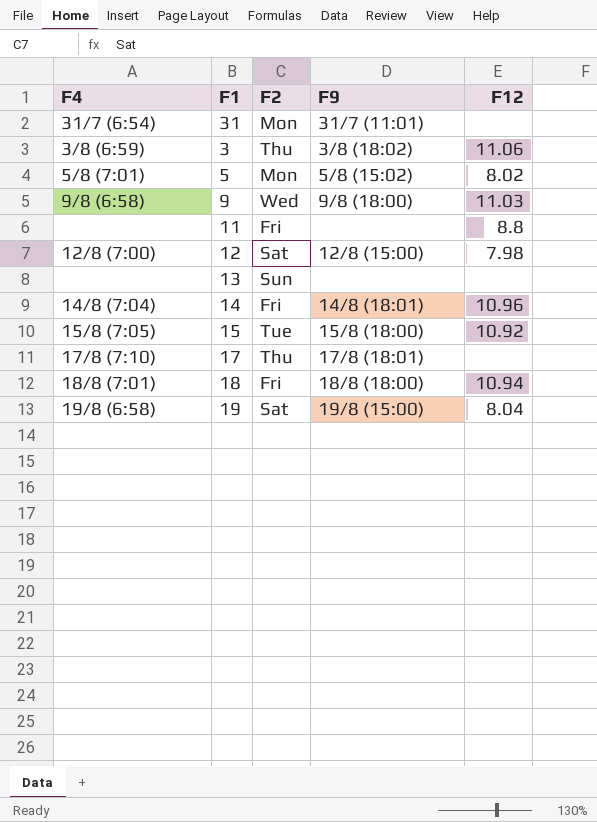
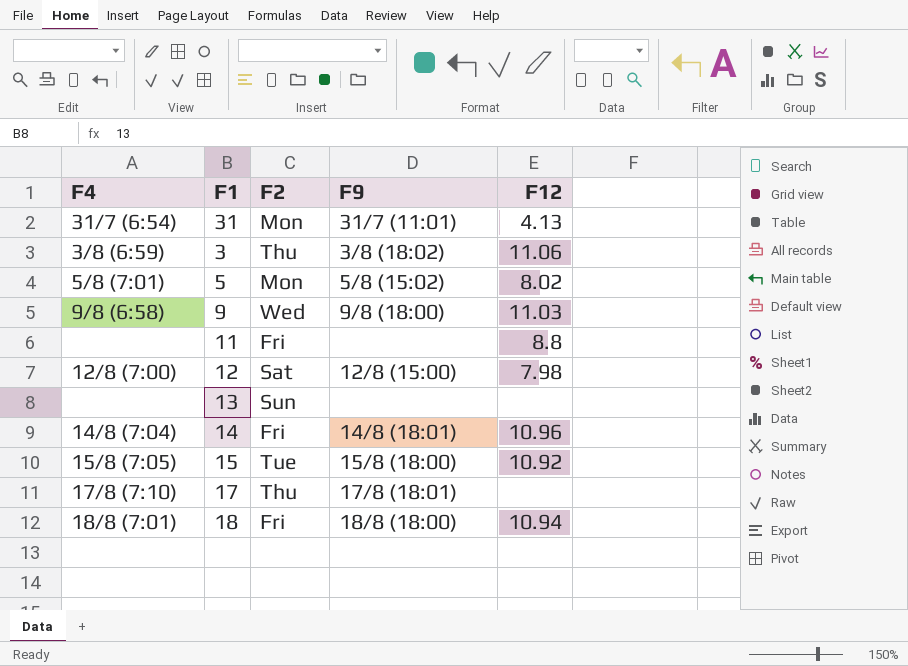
row 19: 19/8 (6:58) | Sat | 19/8 (15:00) | 8.04 -> none
31 | F12: none -> 4.13

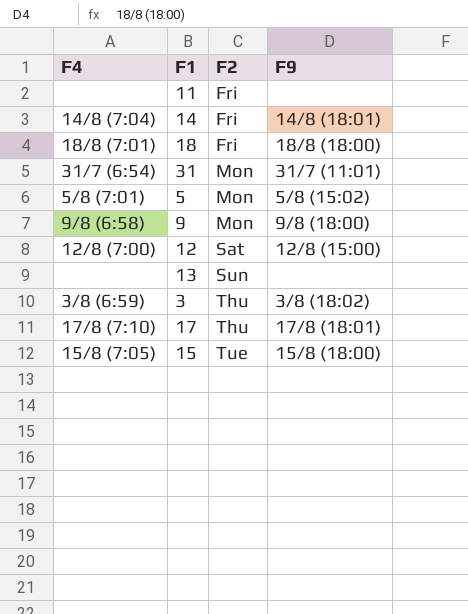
row order: none -> F2 ascending
column F12 | position: 5 -> none
9 | F2: Wed -> Mon

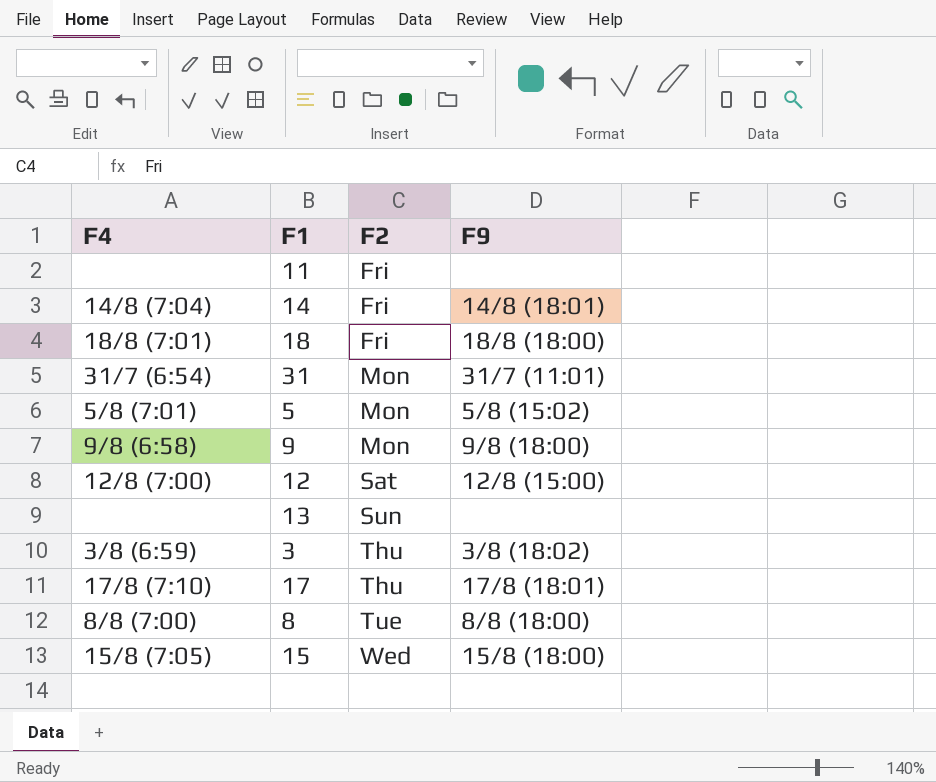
row 8: none -> 8/8 (7:00) | Tue | 8/8 (18:00)
15 | F2: Tue -> Wed

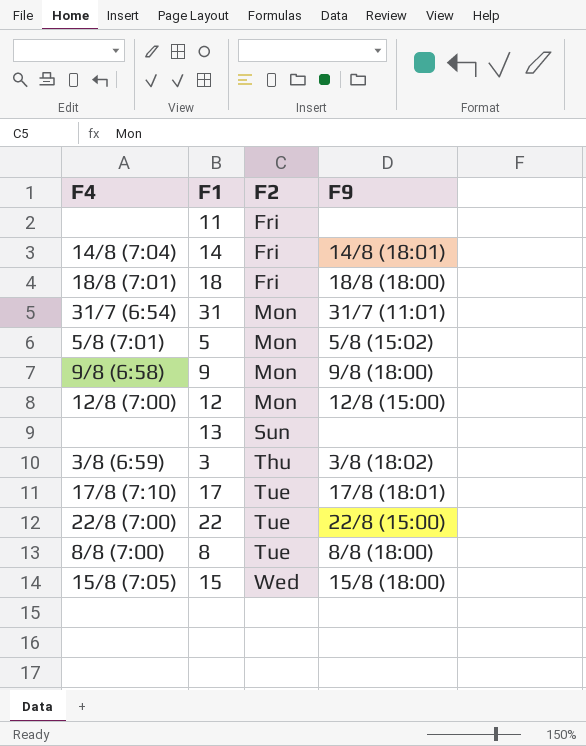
12 | F2: Sat -> Mon
17 | F2: Thu -> Tue
row 22: none -> 22/8 (7:00) | Tue | 22/8 (15:00)

